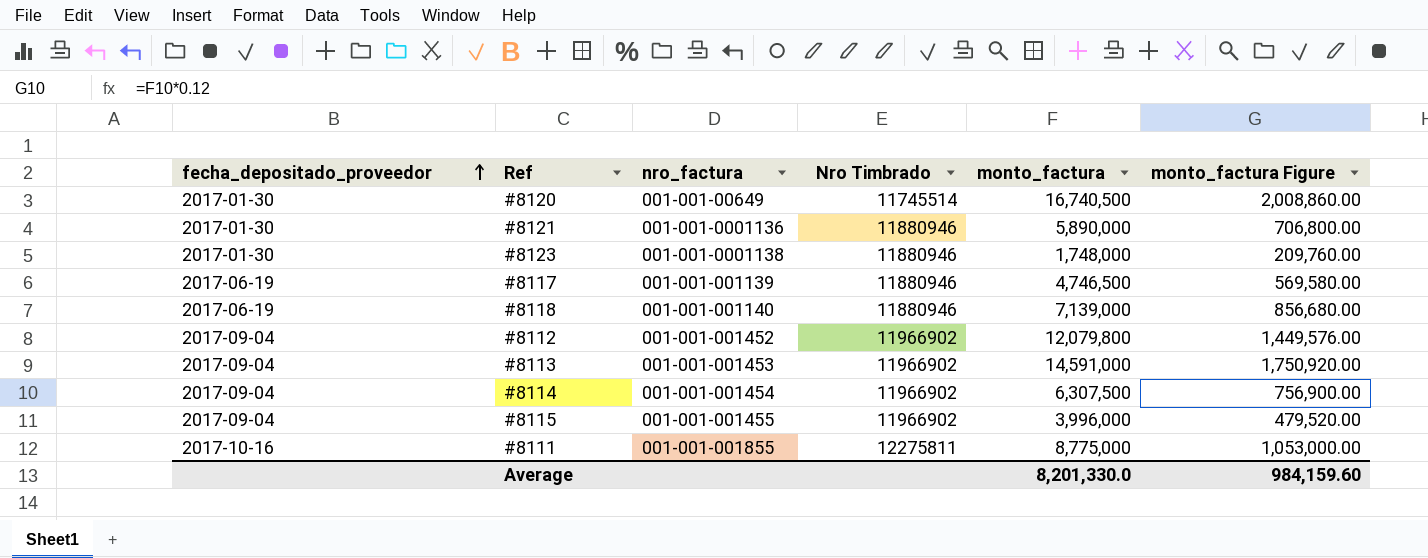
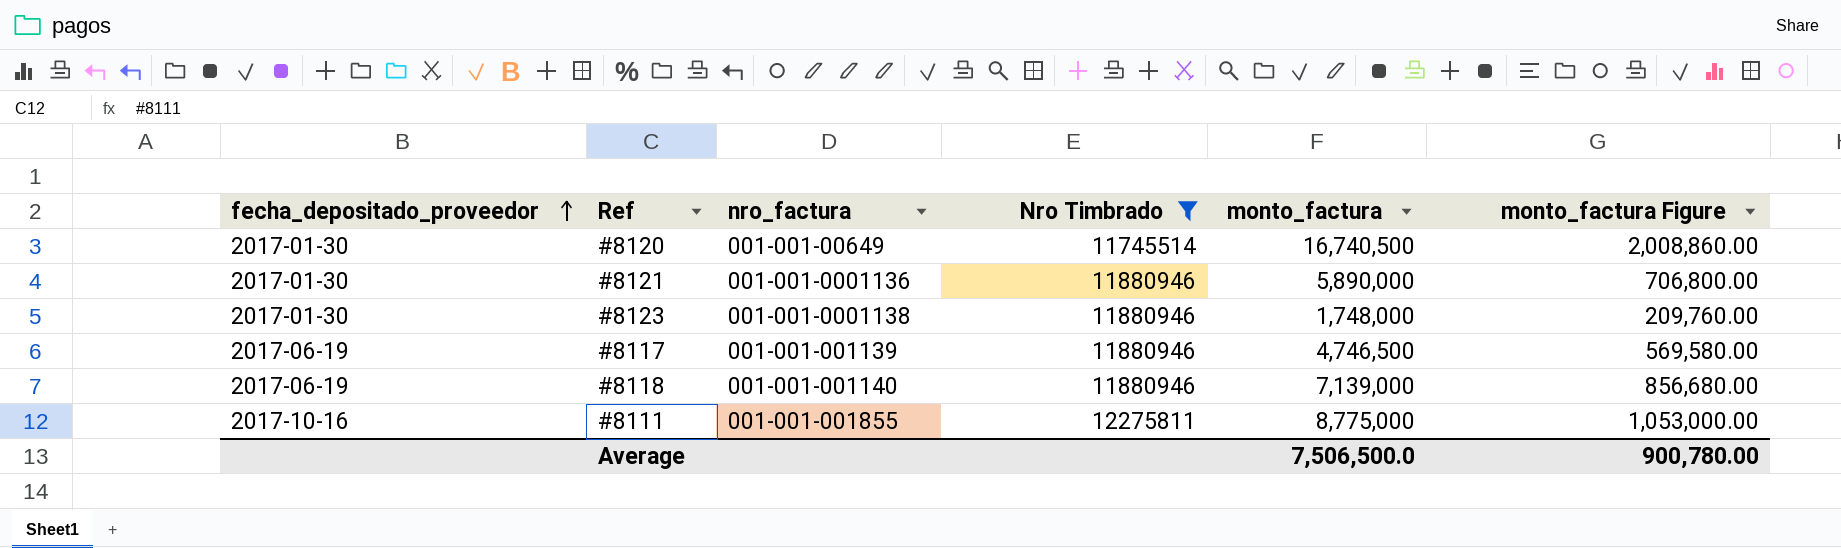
filter: none -> Nro Timbrado != 11966902
Average | monto_factura: 8,201,330.0 -> 7,506,500.0
Average | monto_factura Figure: 984,159.60 -> 900,780.00

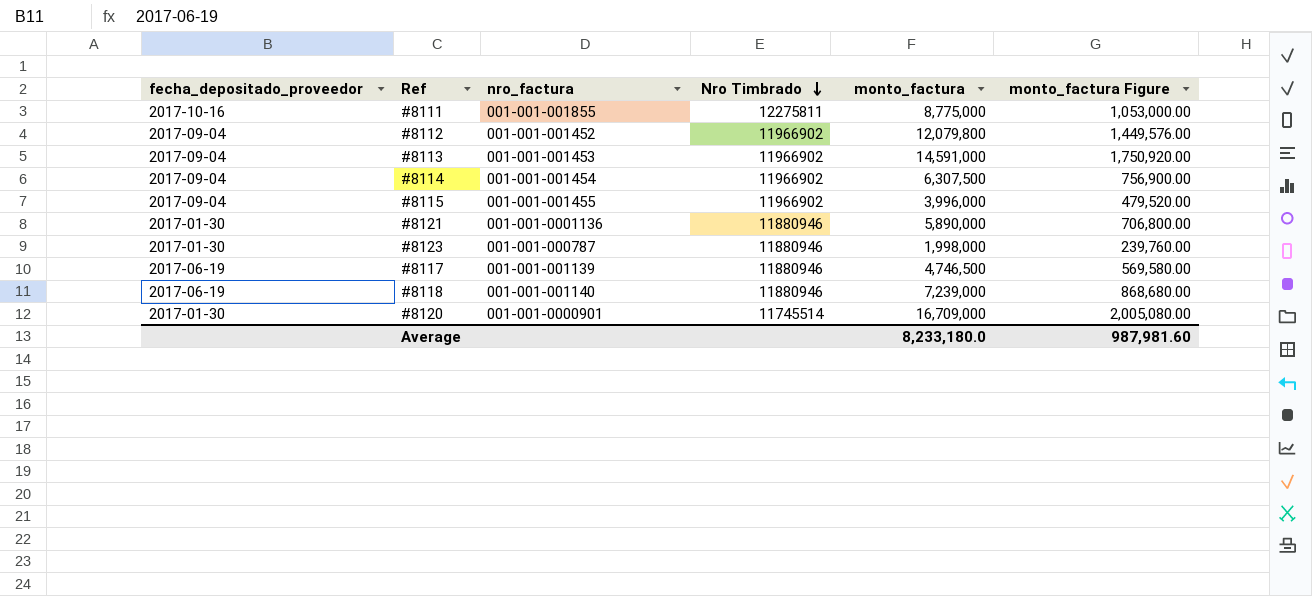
filter: Nro Timbrado != 11966902 -> none
row order: fecha_depositado_proveedor ascending -> Nro Timbrado descending
#8123 | nro_factura: 001-001-0001138 -> 001-001-000787
#8123 | monto_factura: 1,748,000 -> 1,998,000
#8123 | monto_factura Figure: 209,760.00 -> 239,760.00
#8118 | monto_factura: 7,139,000 -> 7,239,000
#8118 | monto_factura Figure: 856,680.00 -> 868,680.00
#8120 | nro_factura: 001-001-00649 -> 001-001-0000901
#8120 | monto_factura: 16,740,500 -> 16,709,000
#8120 | monto_factura Figure: 2,008,860.00 -> 2,005,080.00
Average | monto_factura: 7,506,500.0 -> 8,233,180.0
Average | monto_factura Figure: 900,780.00 -> 987,981.60

